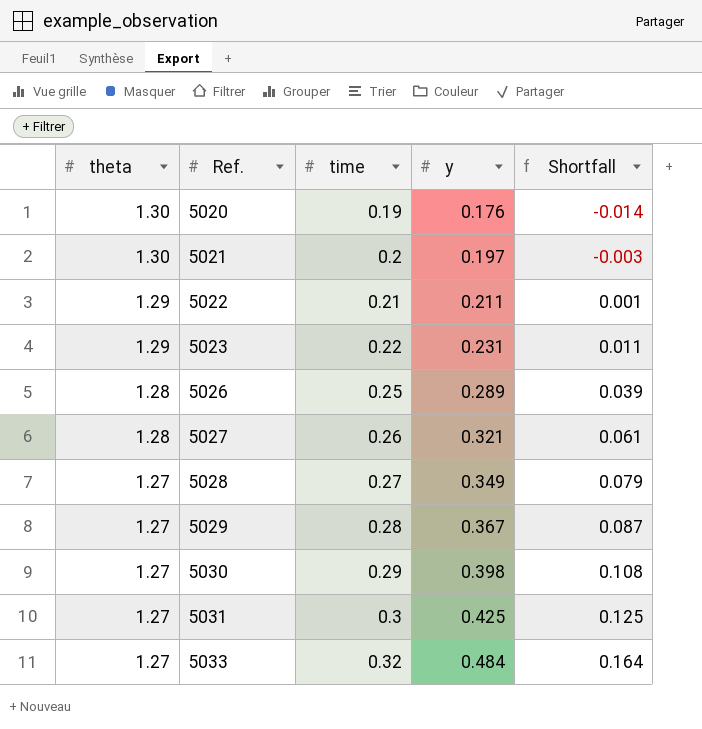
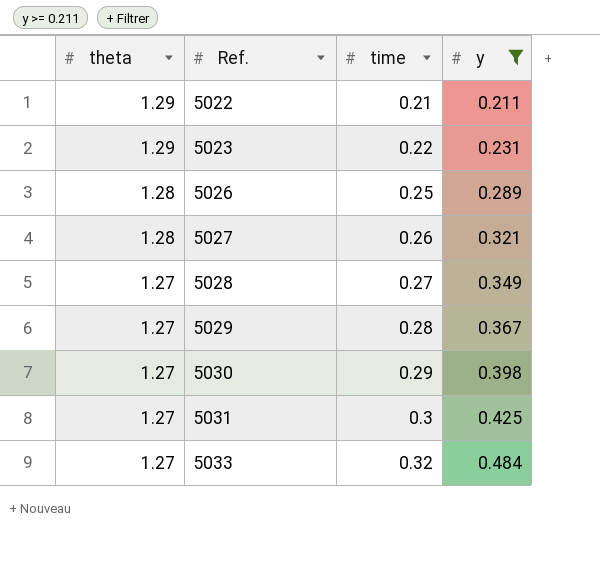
filter: none -> y >= 0.211
column Shortfall | formula: [y] - [time] -> none

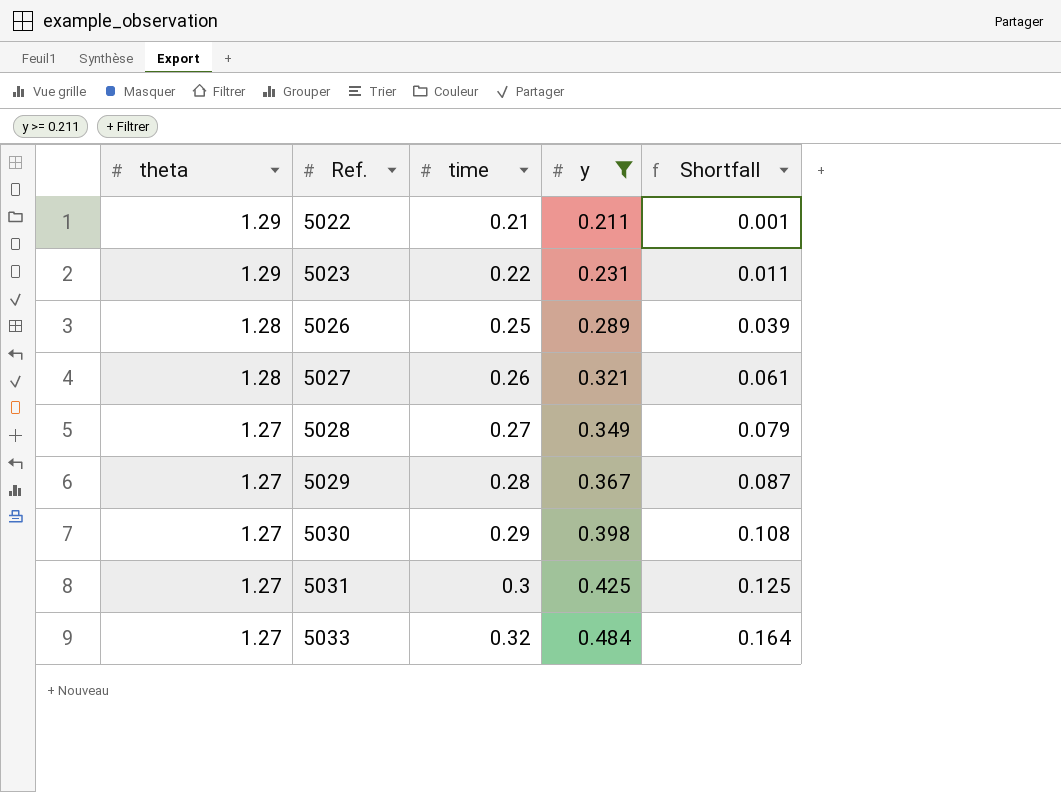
column Shortfall | formula: none -> [y] - [time]

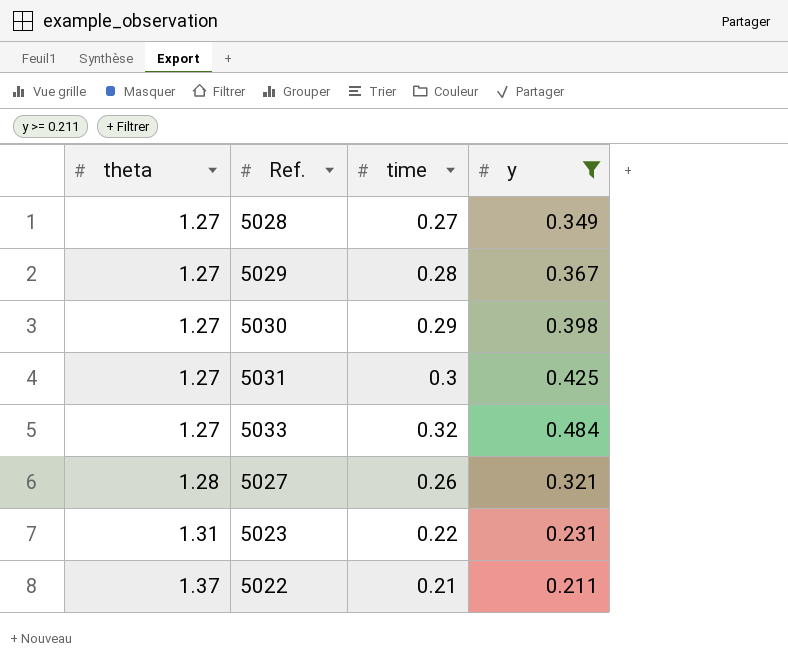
row order: theta descending -> theta ascending
column Shortfall | formula: [y] - [time] -> none
row 5026: 1.28 | 0.25 | 0.289 | 0.039 -> none
5023 | theta: 1.29 -> 1.31
5022 | theta: 1.29 -> 1.37

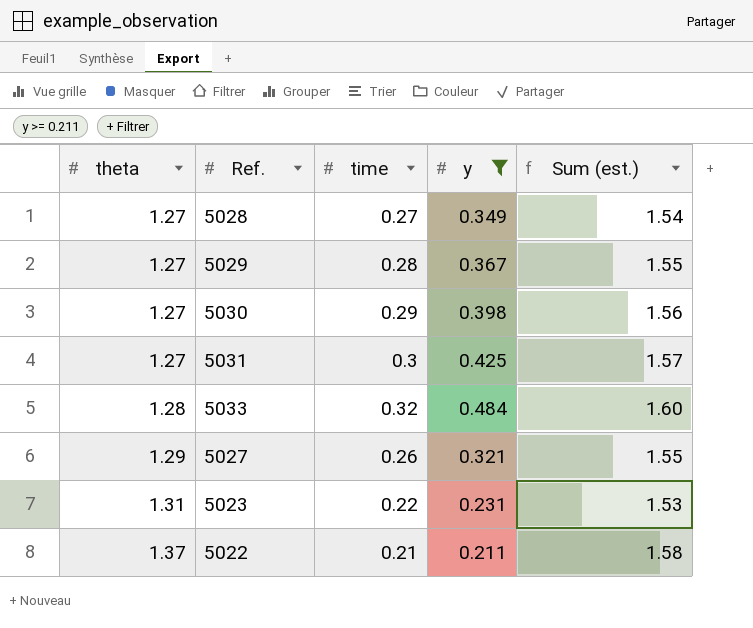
column Sum (est.) | formula: none -> [theta] + [time]
5033 | theta: 1.27 -> 1.28
5027 | theta: 1.28 -> 1.29

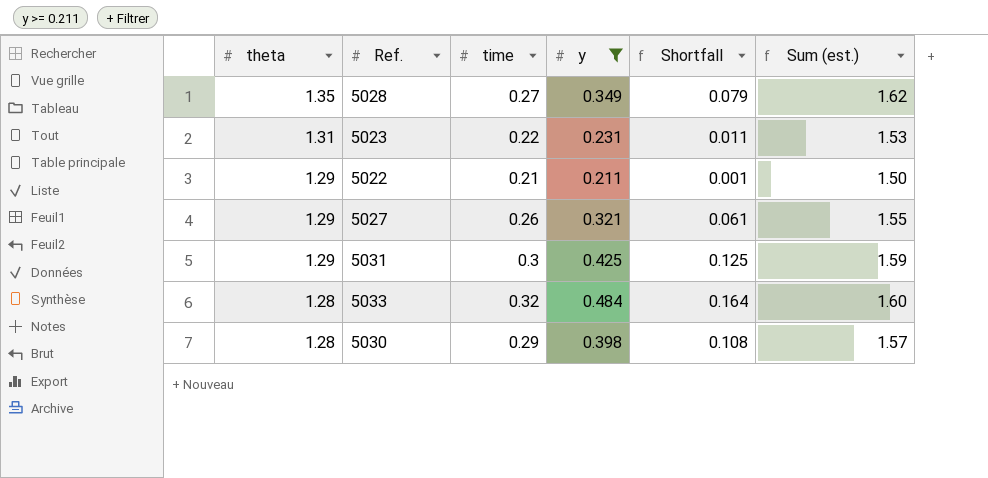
row order: theta ascending -> theta descending
column Shortfall | formula: none -> [y] - [time]
row 5029: 1.27 | 0.28 | 0.367 | 1.55 -> none
5028 | theta: 1.27 -> 1.35
5028 | Sum (est.): 1.54 -> 1.62
5022 | theta: 1.37 -> 1.29
5022 | Sum (est.): 1.58 -> 1.50
5031 | theta: 1.27 -> 1.29
5031 | Sum (est.): 1.57 -> 1.59
5030 | theta: 1.27 -> 1.28
5030 | Sum (est.): 1.56 -> 1.57

